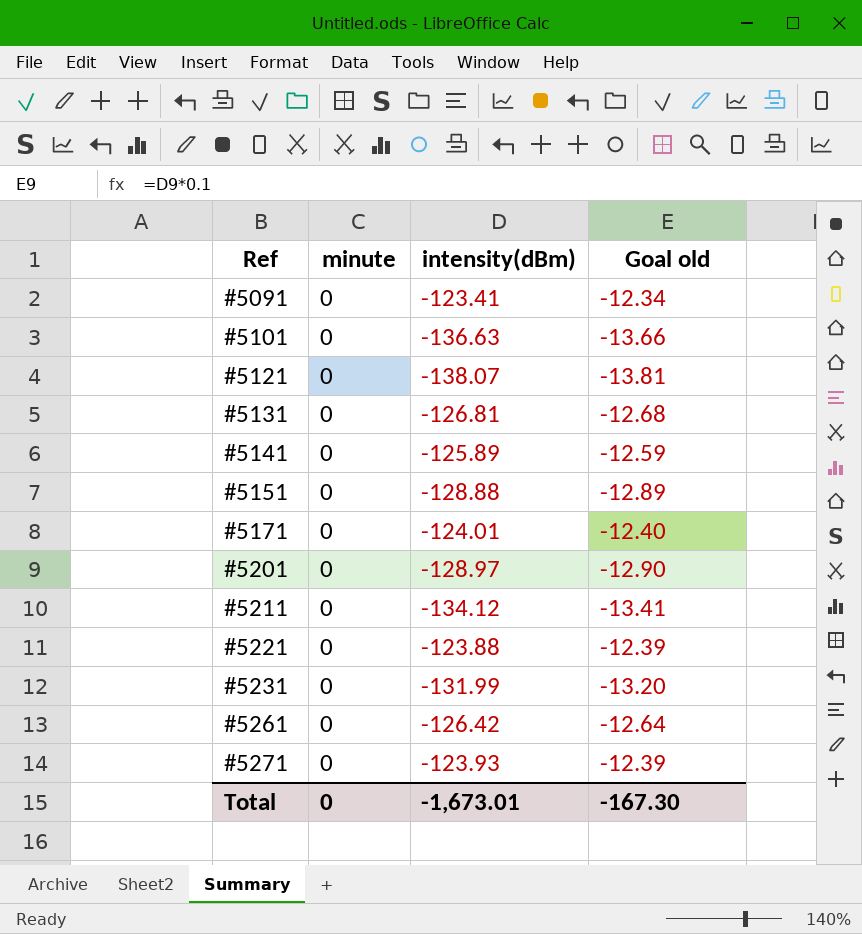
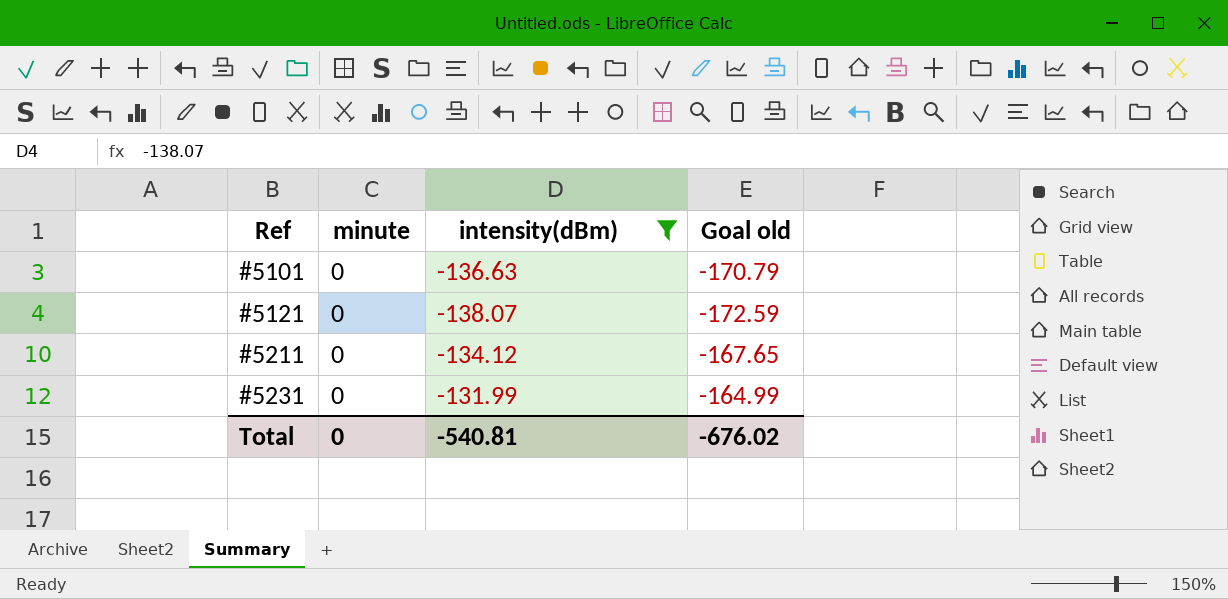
filter: none -> intensity(dBm) <= -131.99
column Goal old | formula: [intensity(dBm)] * 0.1 -> [intensity(dBm)] * 1.25
Total | intensity(dBm): -1,673.01 -> -540.81
Total | Goal old: -167.30 -> -676.02

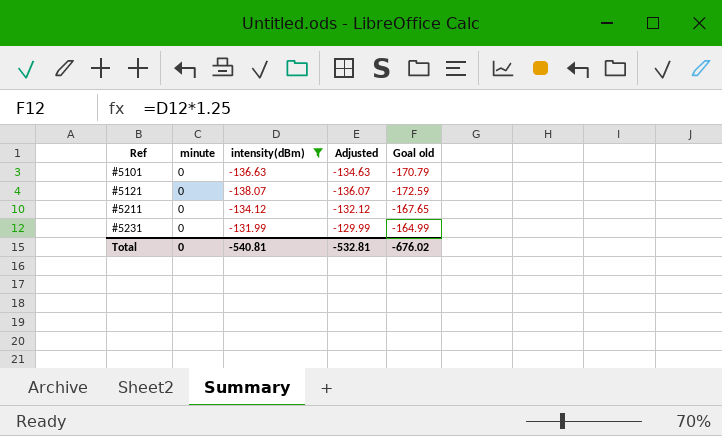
column Adjusted | formula: none -> [intensity(dBm)] + 2

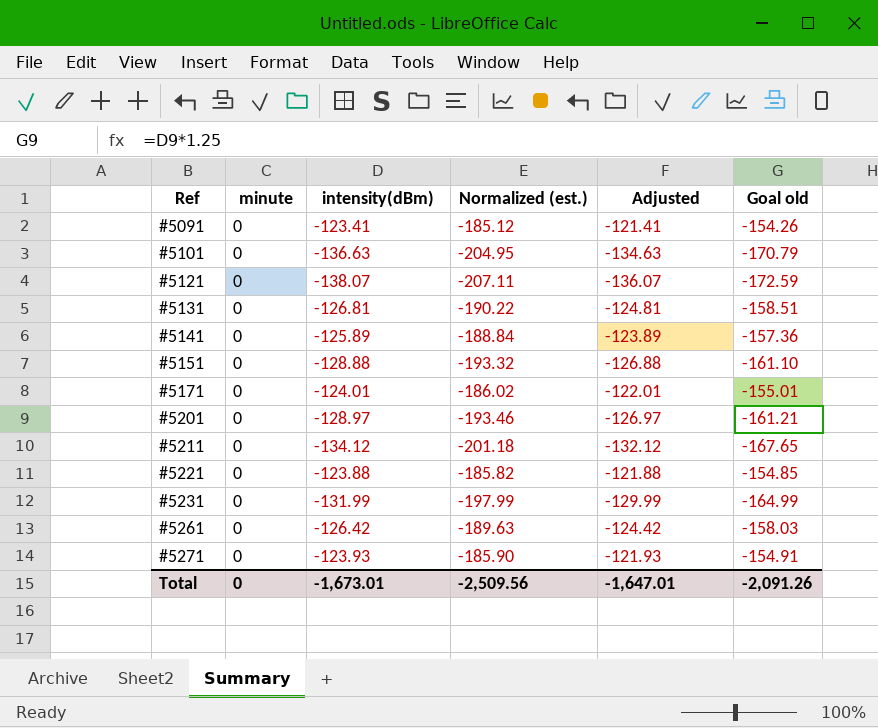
filter: intensity(dBm) <= -131.99 -> none
column Normalized (est.) | formula: none -> [intensity(dBm)] * 1.5
Total | intensity(dBm): -540.81 -> -1,673.01
Total | Adjusted: -532.81 -> -1,647.01
Total | Goal old: -676.02 -> -2,091.26

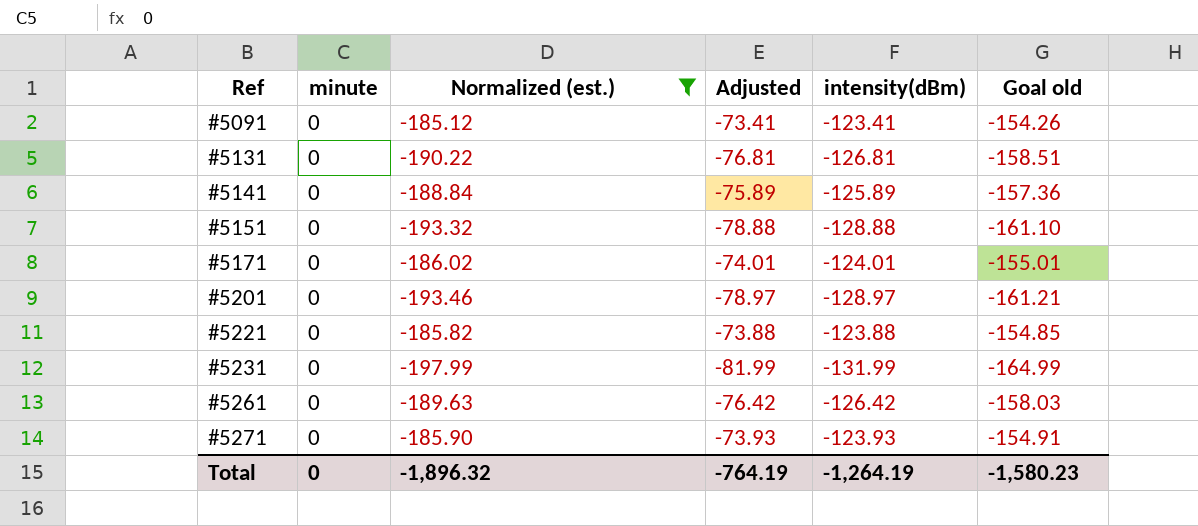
filter: none -> Normalized (est.) >= -197.99
column Adjusted | formula: [intensity(dBm)] + 2 -> [intensity(dBm)] + 50
column intensity(dBm) | position: 3 -> 5
Total | Normalized (est.): -2,509.56 -> -1,896.32
Total | Adjusted: -1,647.01 -> -764.19
Total | intensity(dBm): -1,673.01 -> -1,264.19
Total | Goal old: -2,091.26 -> -1,580.23

